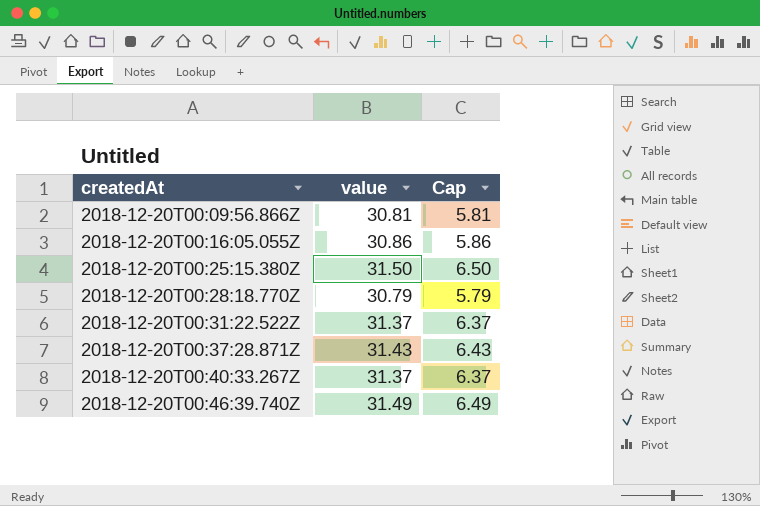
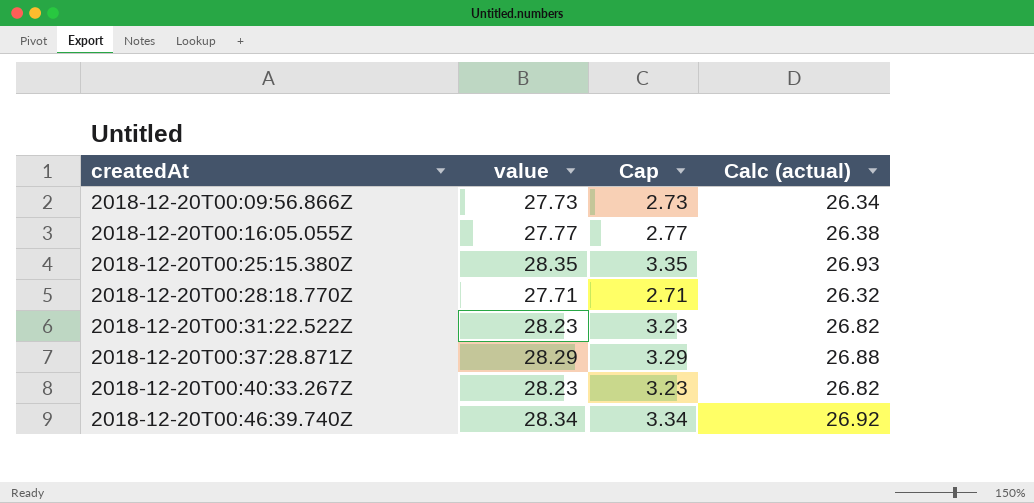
column Calc (actual) | formula: none -> [value] * 0.95
2018-12-20T00:09:56.866Z | value: 30.81 -> 27.73
2018-12-20T00:09:56.866Z | Cap: 5.81 -> 2.73
2018-12-20T00:16:05.055Z | value: 30.86 -> 27.77
2018-12-20T00:16:05.055Z | Cap: 5.86 -> 2.77
2018-12-20T00:25:15.380Z | value: 31.50 -> 28.35
2018-12-20T00:25:15.380Z | Cap: 6.50 -> 3.35
2018-12-20T00:28:18.770Z | value: 30.79 -> 27.71
2018-12-20T00:28:18.770Z | Cap: 5.79 -> 2.71
2018-12-20T00:31:22.522Z | value: 31.37 -> 28.23
2018-12-20T00:31:22.522Z | Cap: 6.37 -> 3.23
2018-12-20T00:37:28.871Z | value: 31.43 -> 28.29
2018-12-20T00:37:28.871Z | Cap: 6.43 -> 3.29
2018-12-20T00:40:33.267Z | value: 31.37 -> 28.23
2018-12-20T00:40:33.267Z | Cap: 6.37 -> 3.23
2018-12-20T00:46:39.740Z | value: 31.49 -> 28.34
2018-12-20T00:46:39.740Z | Cap: 6.49 -> 3.34

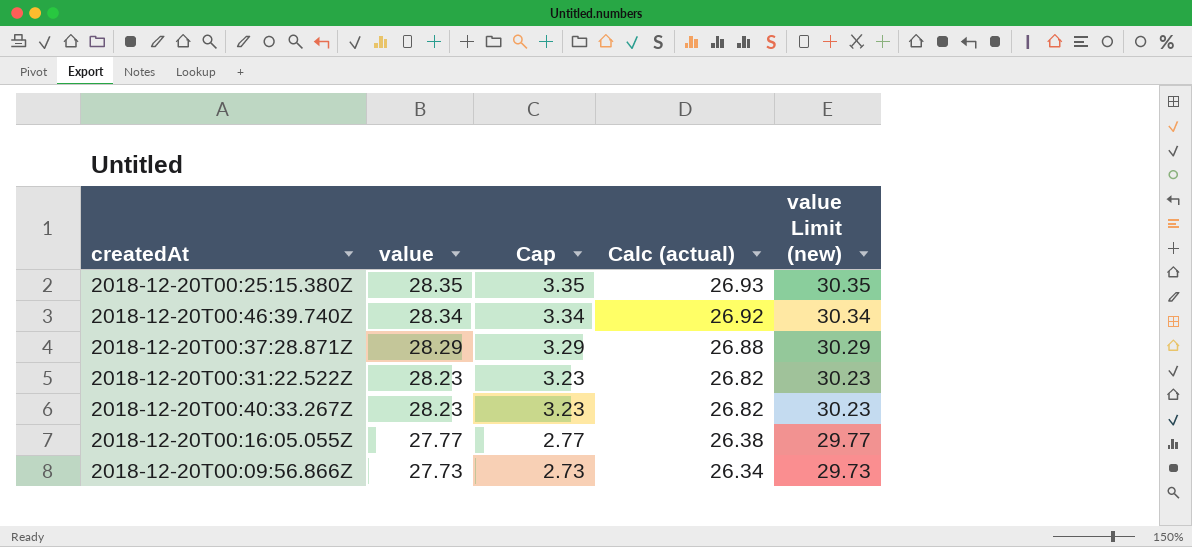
row order: createdAt ascending -> value descending
column value Limit (new) | formula: none -> [value] + 2
row 2018-12-20T00:28:18.770Z: 27.71 | 2.71 | 26.32 -> none

